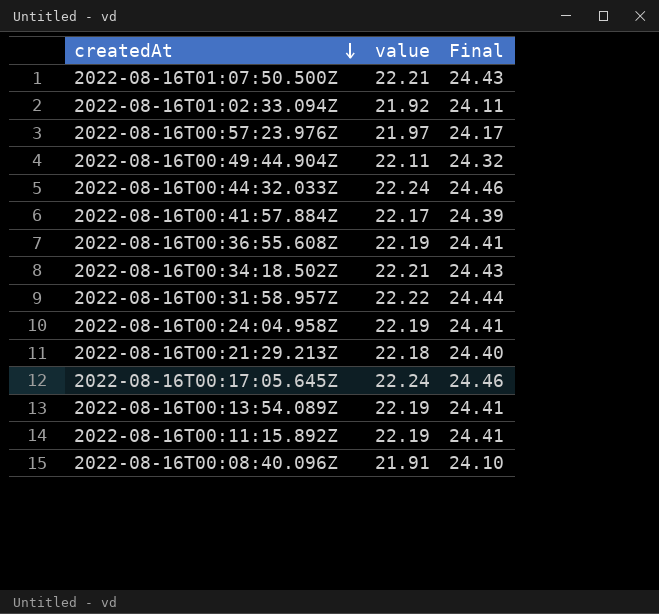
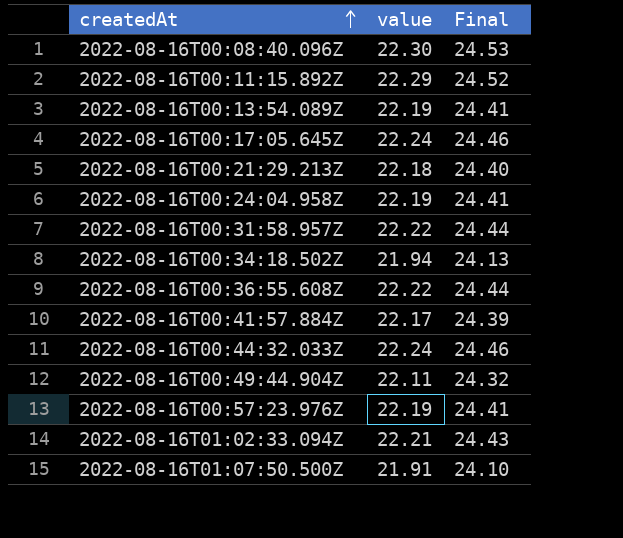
row order: createdAt descending -> createdAt ascending
2022-08-16T00:08:40.096Z | value: 21.91 -> 22.30
2022-08-16T00:08:40.096Z | Final: 24.10 -> 24.53
2022-08-16T00:11:15.892Z | value: 22.19 -> 22.29
2022-08-16T00:11:15.892Z | Final: 24.41 -> 24.52
2022-08-16T00:34:18.502Z | value: 22.21 -> 21.94
2022-08-16T00:34:18.502Z | Final: 24.43 -> 24.13
2022-08-16T00:36:55.608Z | value: 22.19 -> 22.22
2022-08-16T00:36:55.608Z | Final: 24.41 -> 24.44
2022-08-16T00:57:23.976Z | value: 21.97 -> 22.19
2022-08-16T00:57:23.976Z | Final: 24.17 -> 24.41
2022-08-16T01:02:33.094Z | value: 21.92 -> 22.21
2022-08-16T01:02:33.094Z | Final: 24.11 -> 24.43
2022-08-16T01:07:50.500Z | value: 22.21 -> 21.91
2022-08-16T01:07:50.500Z | Final: 24.43 -> 24.10

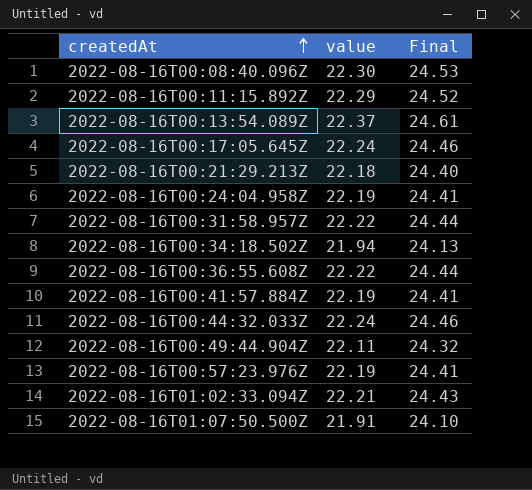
2022-08-16T00:13:54.089Z | value: 22.19 -> 22.37
2022-08-16T00:13:54.089Z | Final: 24.41 -> 24.61
2022-08-16T00:41:57.884Z | value: 22.17 -> 22.19
2022-08-16T00:41:57.884Z | Final: 24.39 -> 24.41

